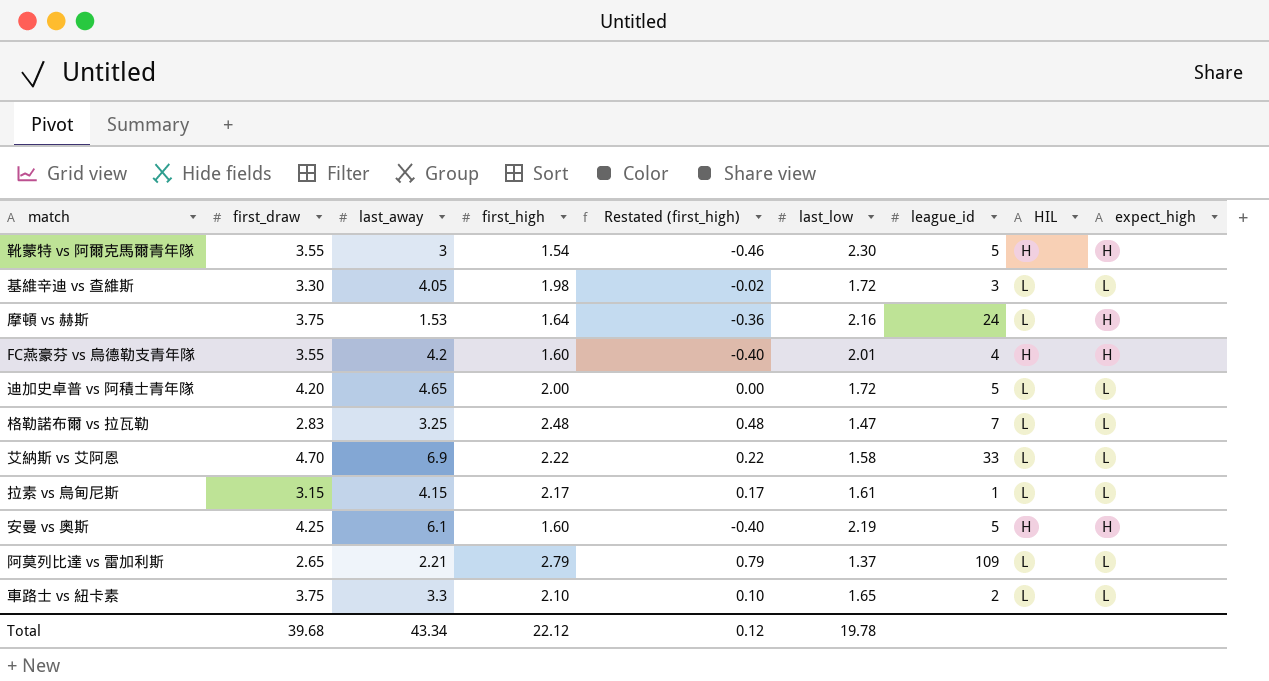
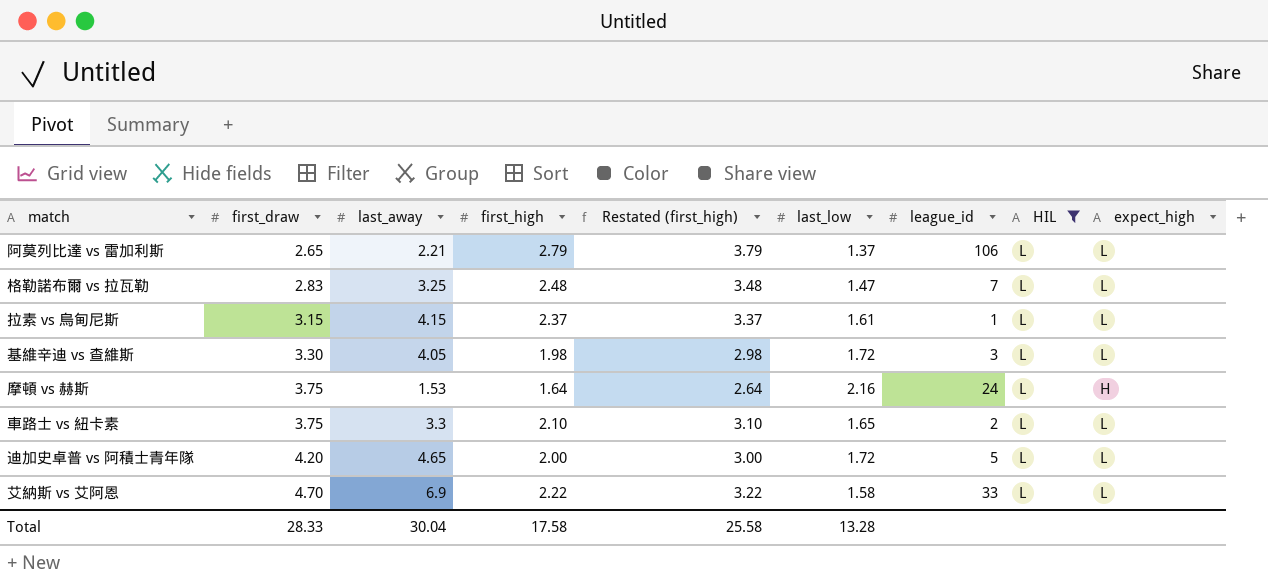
filter: none -> HIL = L
row order: none -> first_draw ascending
column Restated (first_high) | formula: [first_high] - 2 -> [first_high] + 1
阿莫列比達 vs 雷加利斯 | league_id: 109 -> 106
拉素 vs 烏甸尼斯 | first_high: 2.17 -> 2.37
Total | first_draw: 39.68 -> 28.33
Total | last_away: 43.34 -> 30.04
Total | first_high: 22.12 -> 17.58
Total | Restated (first_high): 0.12 -> 25.58
Total | last_low: 19.78 -> 13.28

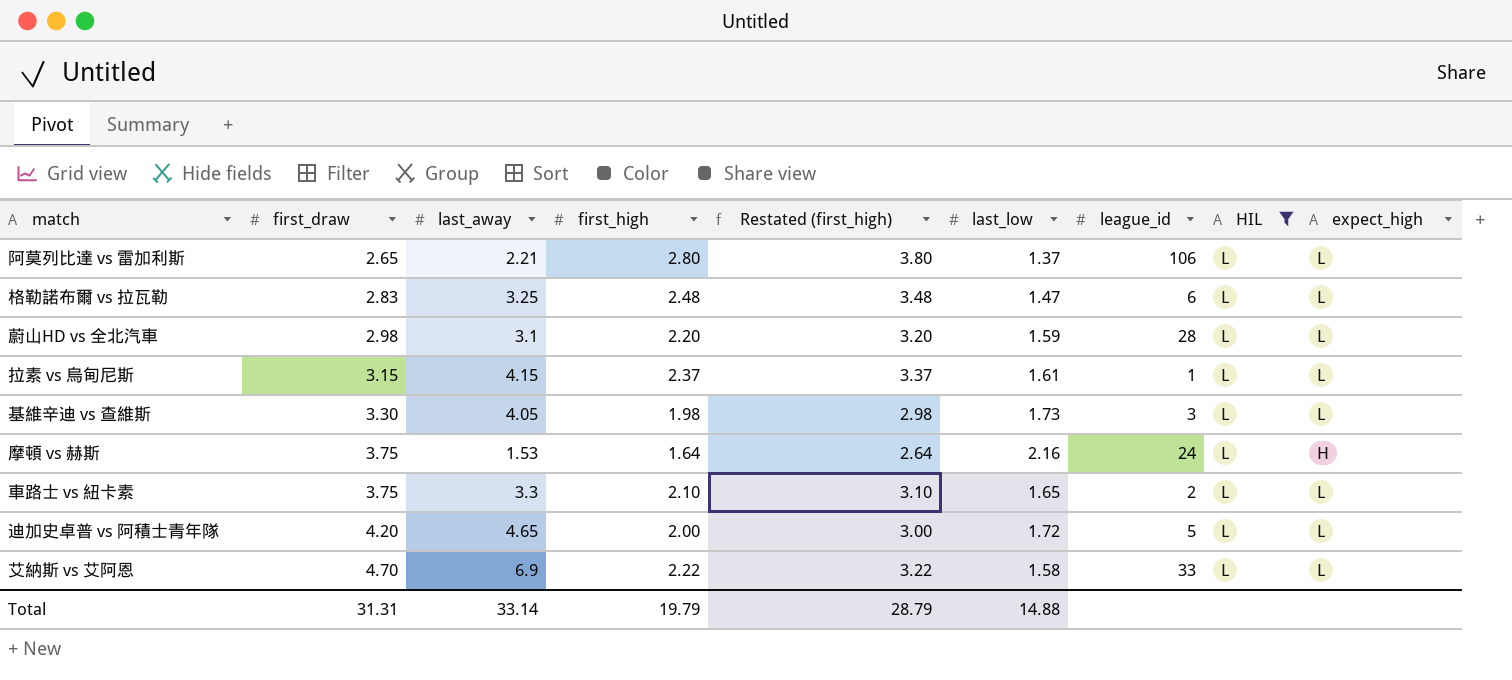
阿莫列比達 vs 雷加利斯 | first_high: 2.79 -> 2.80
阿莫列比達 vs 雷加利斯 | Restated (first_high): 3.79 -> 3.80
格勒諾布爾 vs 拉瓦勒 | league_id: 7 -> 6
row 蔚山HD vs 全北汽車: none -> 2.98 | 3.1 | 2.20 | 3.20 | 1.59 | 28 | L | L
基維辛迪 vs 查維斯 | last_low: 1.72 -> 1.73
Total | first_draw: 28.33 -> 31.31
Total | last_away: 30.04 -> 33.14
Total | first_high: 17.58 -> 19.79
Total | Restated (first_high): 25.58 -> 28.79
Total | last_low: 13.28 -> 14.88

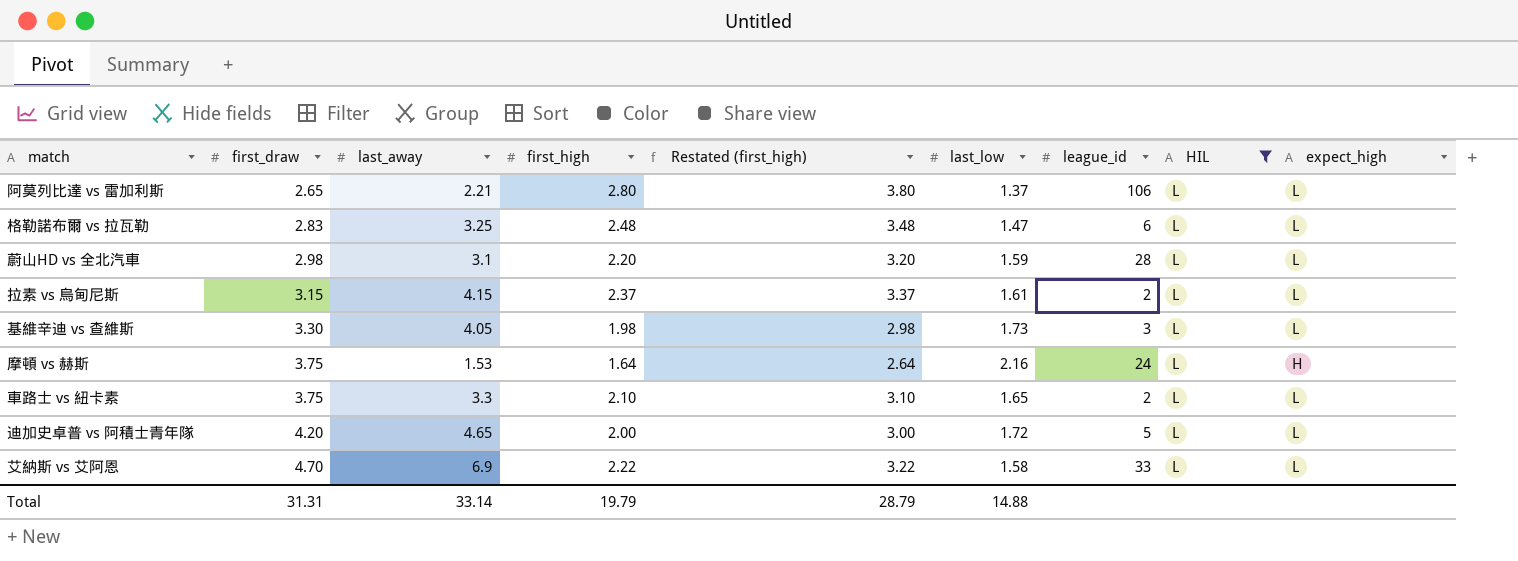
拉素 vs 烏甸尼斯 | league_id: 1 -> 2

